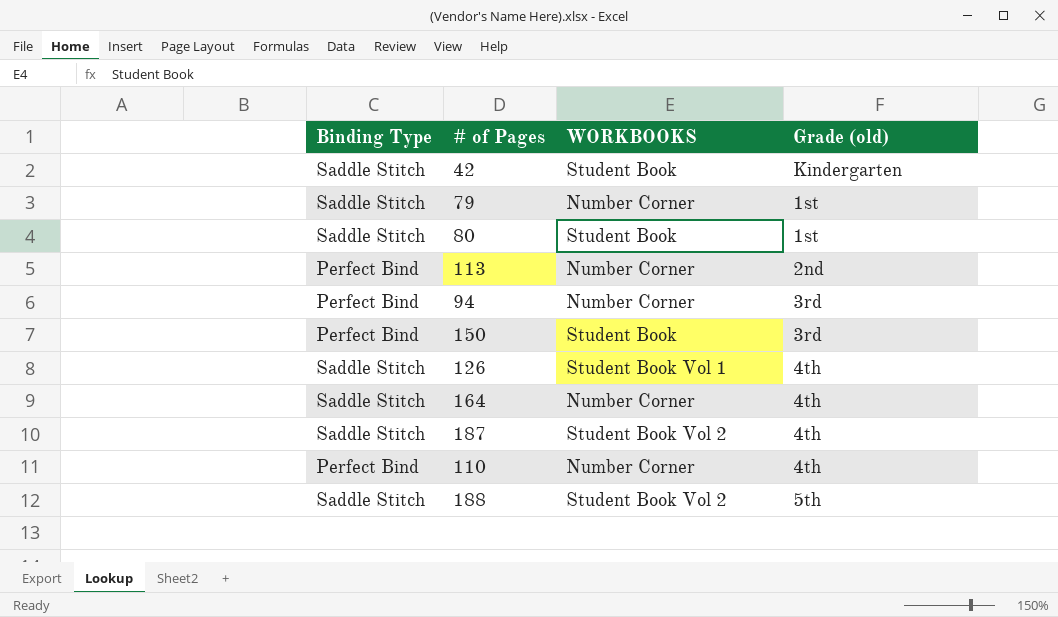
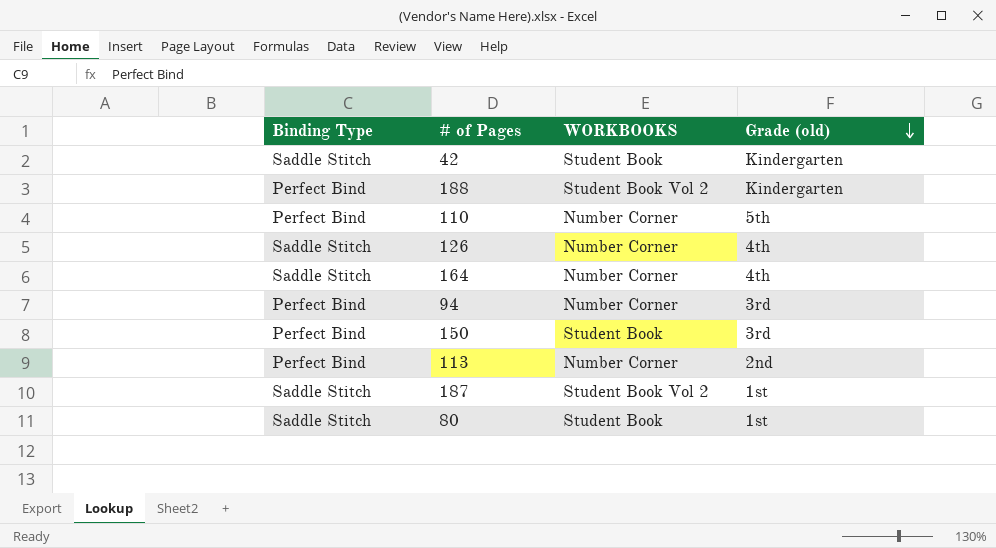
row order: none -> Grade (old) descending
row 79: Saddle Stitch | Number Corner | 1st -> none
188 | Binding Type: Saddle Stitch -> Perfect Bind
188 | Grade (old): 5th -> Kindergarten
110 | Grade (old): 4th -> 5th
126 | WORKBOOKS: Student Book Vol 1 -> Number Corner
187 | Grade (old): 4th -> 1st

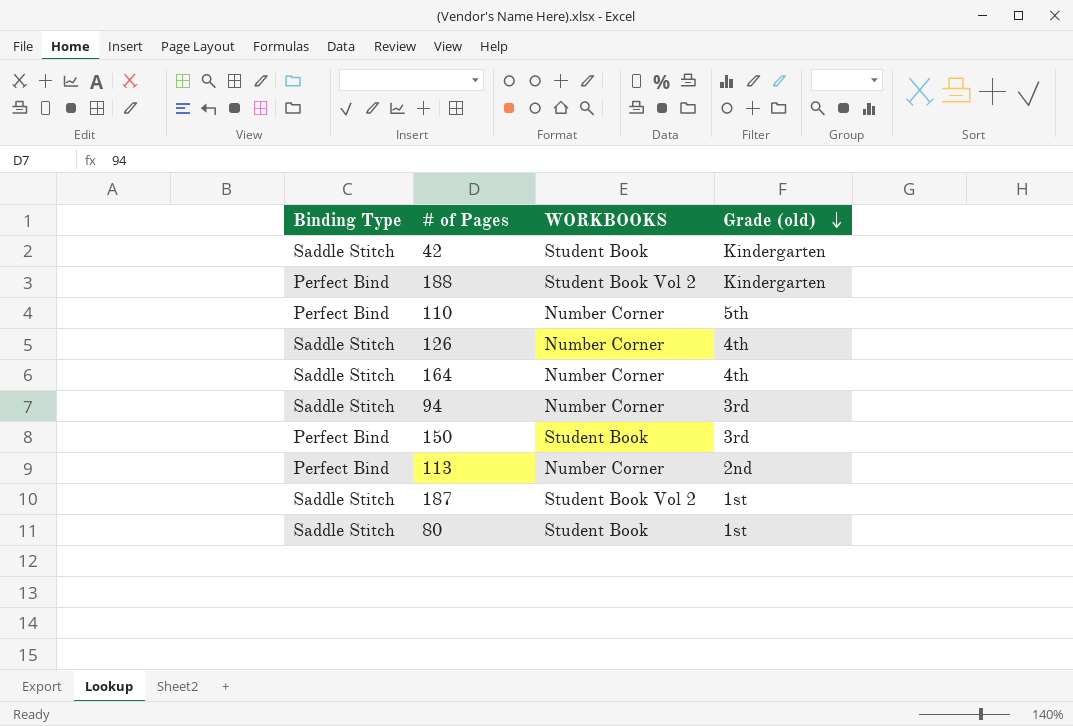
94 | Binding Type: Perfect Bind -> Saddle Stitch

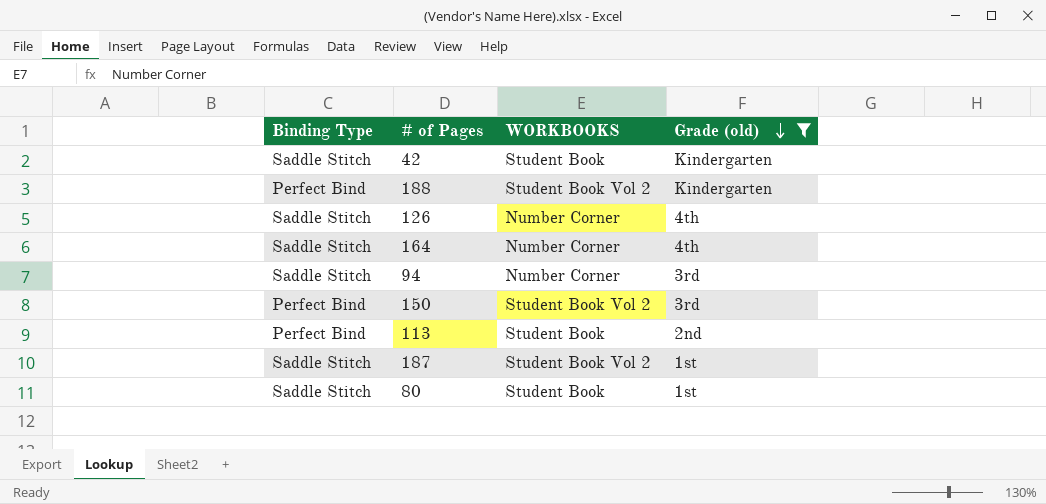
filter: none -> Grade (old) != 5th
150 | WORKBOOKS: Student Book -> Student Book Vol 2
113 | WORKBOOKS: Number Corner -> Student Book

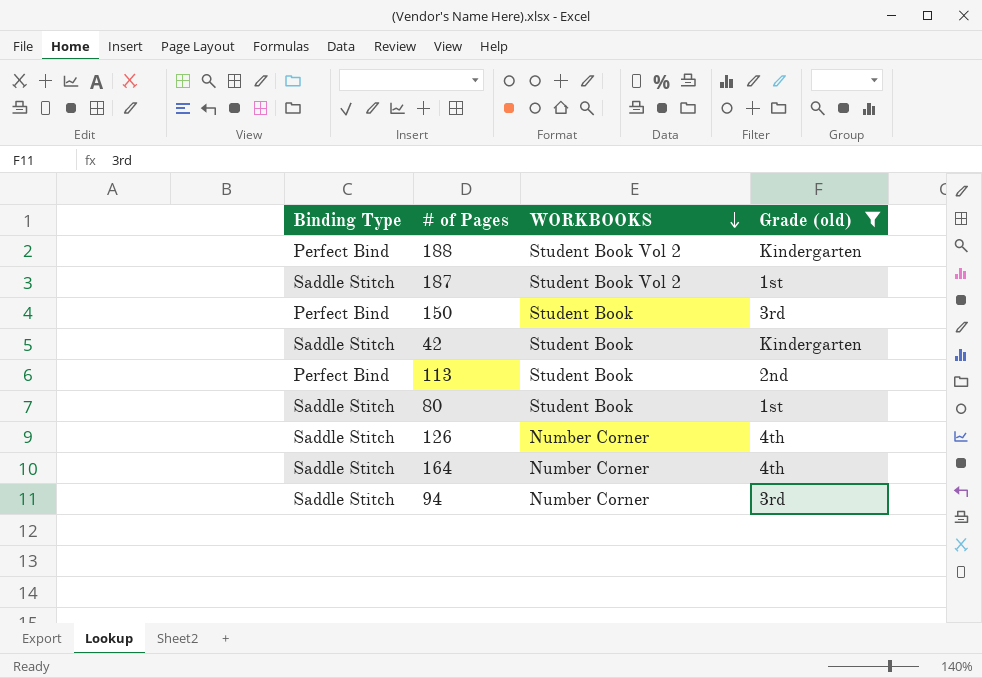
row order: Grade (old) descending -> WORKBOOKS descending
150 | WORKBOOKS: Student Book Vol 2 -> Student Book

